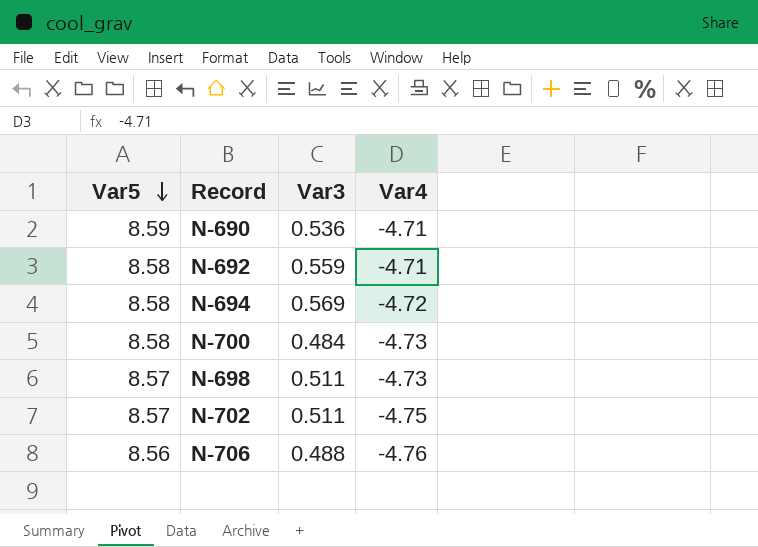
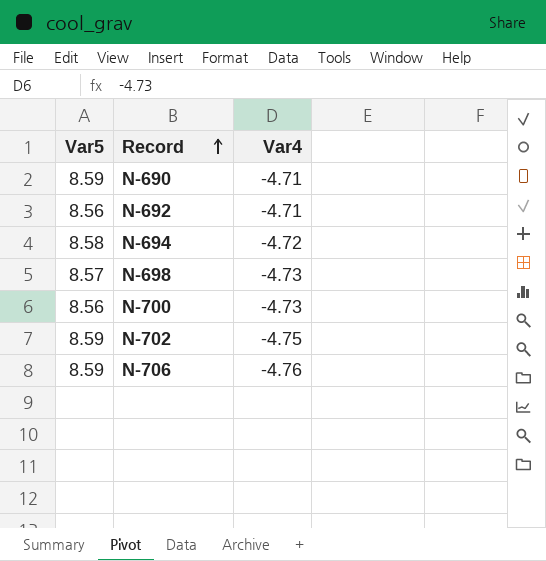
row order: Var5 descending -> Record ascending
column Var3 | position: 3 -> none
N-692 | Var5: 8.58 -> 8.56
N-700 | Var5: 8.58 -> 8.56
N-702 | Var5: 8.57 -> 8.59
N-706 | Var5: 8.56 -> 8.59

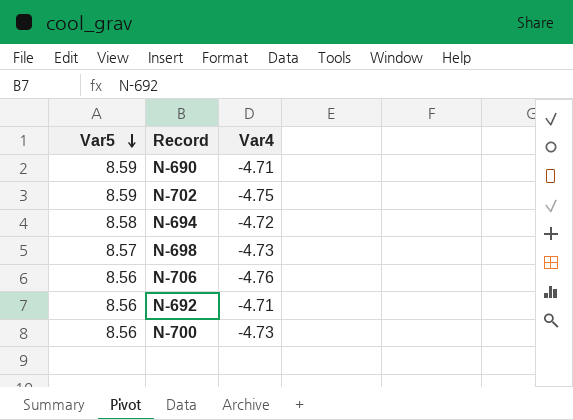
row order: Record ascending -> Var5 descending
N-706 | Var5: 8.59 -> 8.56

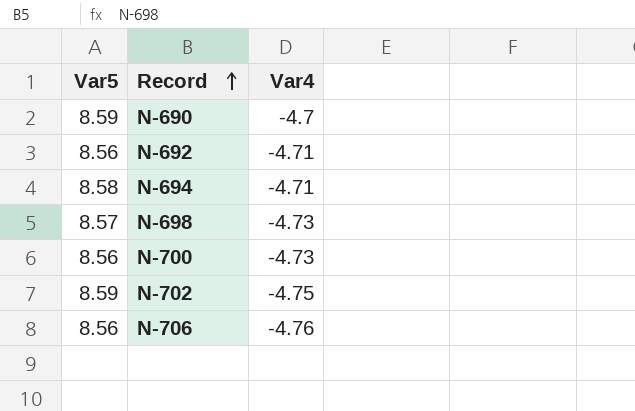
row order: Var5 descending -> Record ascending
N-690 | Var4: -4.71 -> -4.7
N-694 | Var4: -4.72 -> -4.71

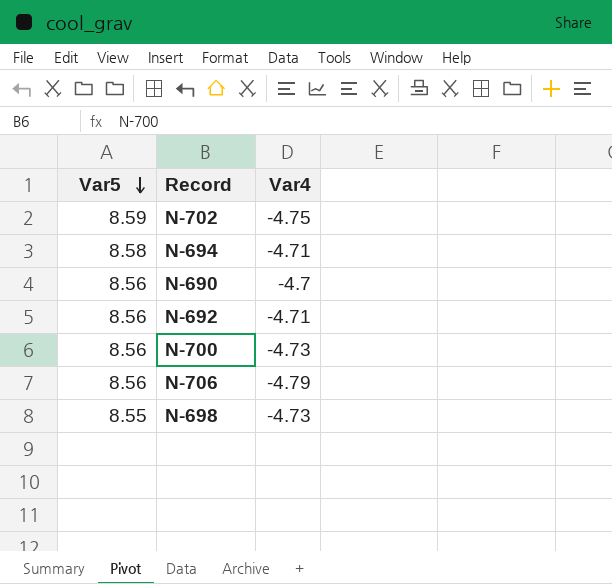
row order: Record ascending -> Var5 descending
N-690 | Var5: 8.59 -> 8.56
N-706 | Var4: -4.76 -> -4.79
N-698 | Var5: 8.57 -> 8.55

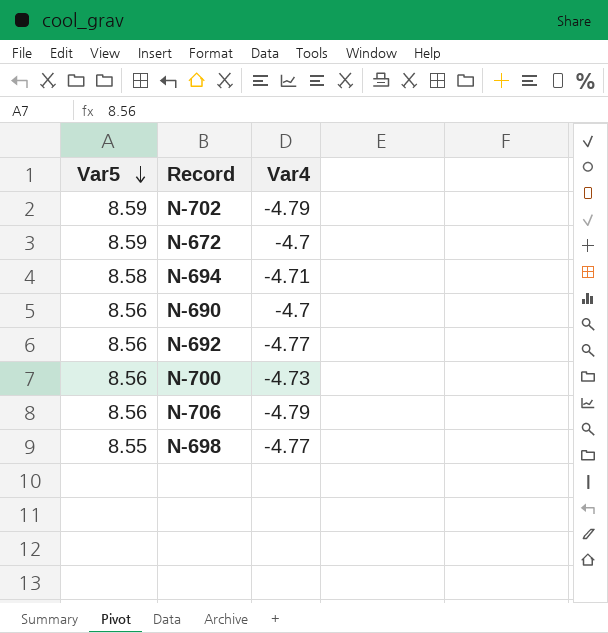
N-702 | Var4: -4.75 -> -4.79
row N-672: none -> 8.59 | -4.7
N-692 | Var4: -4.71 -> -4.77
N-698 | Var4: -4.73 -> -4.77

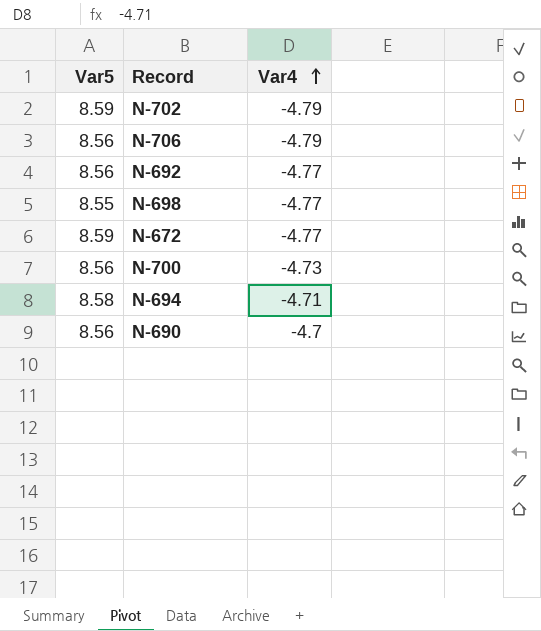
row order: Var5 descending -> Var4 ascending
N-672 | Var4: -4.7 -> -4.77

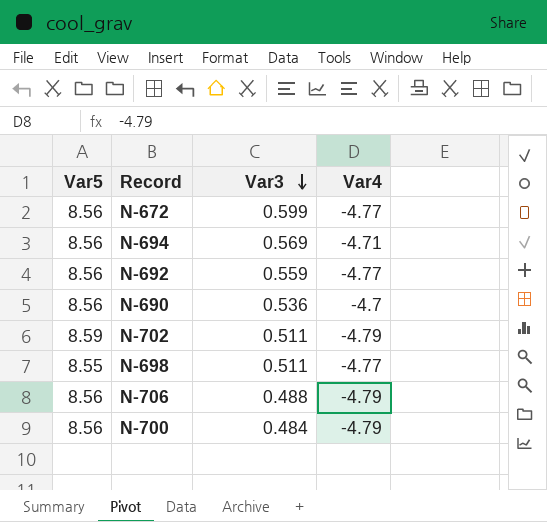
row order: Var4 ascending -> Var3 descending
column Var3 | position: none -> 3
N-672 | Var5: 8.59 -> 8.56
N-694 | Var5: 8.58 -> 8.56
N-700 | Var4: -4.73 -> -4.79

